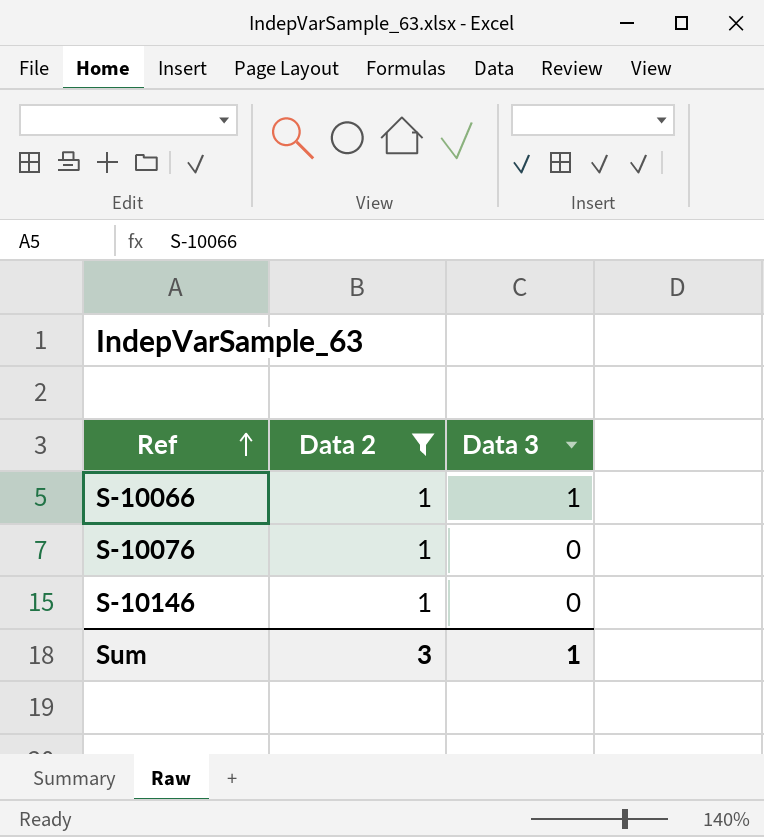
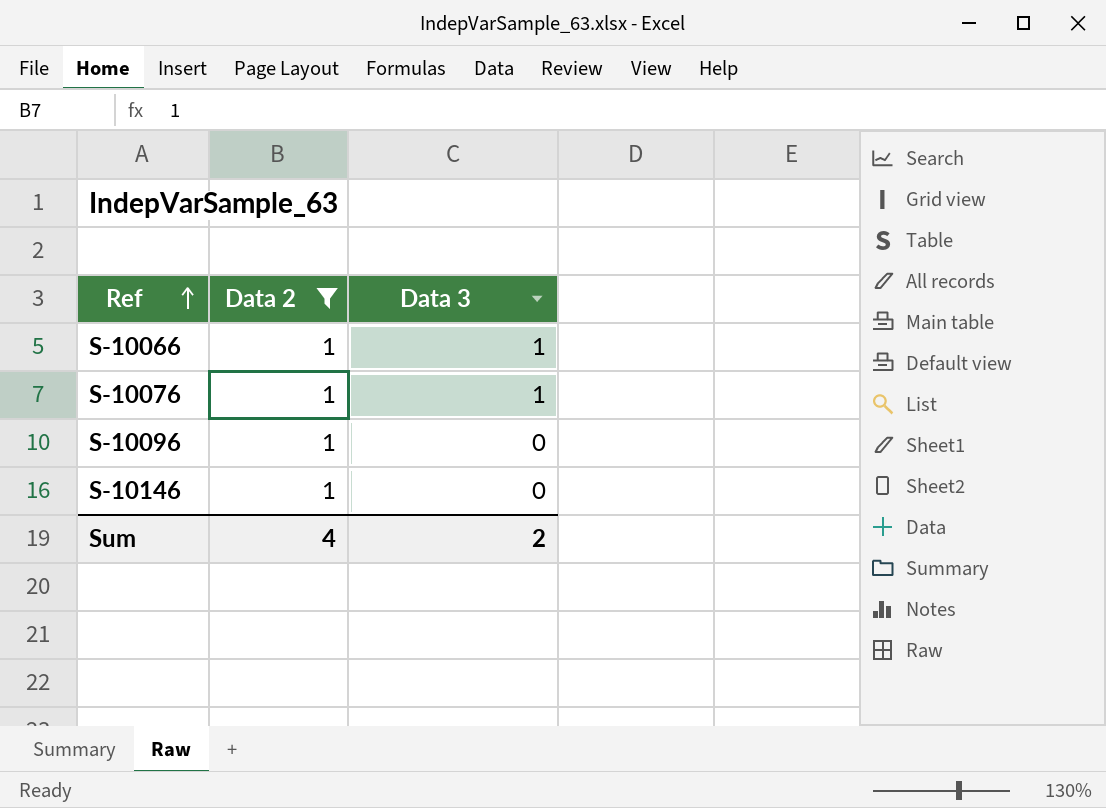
S-10076 | Data 3: 0 -> 1
row S-10096: none -> 1 | 0
Sum | Data 2: 3 -> 4
Sum | Data 3: 1 -> 2

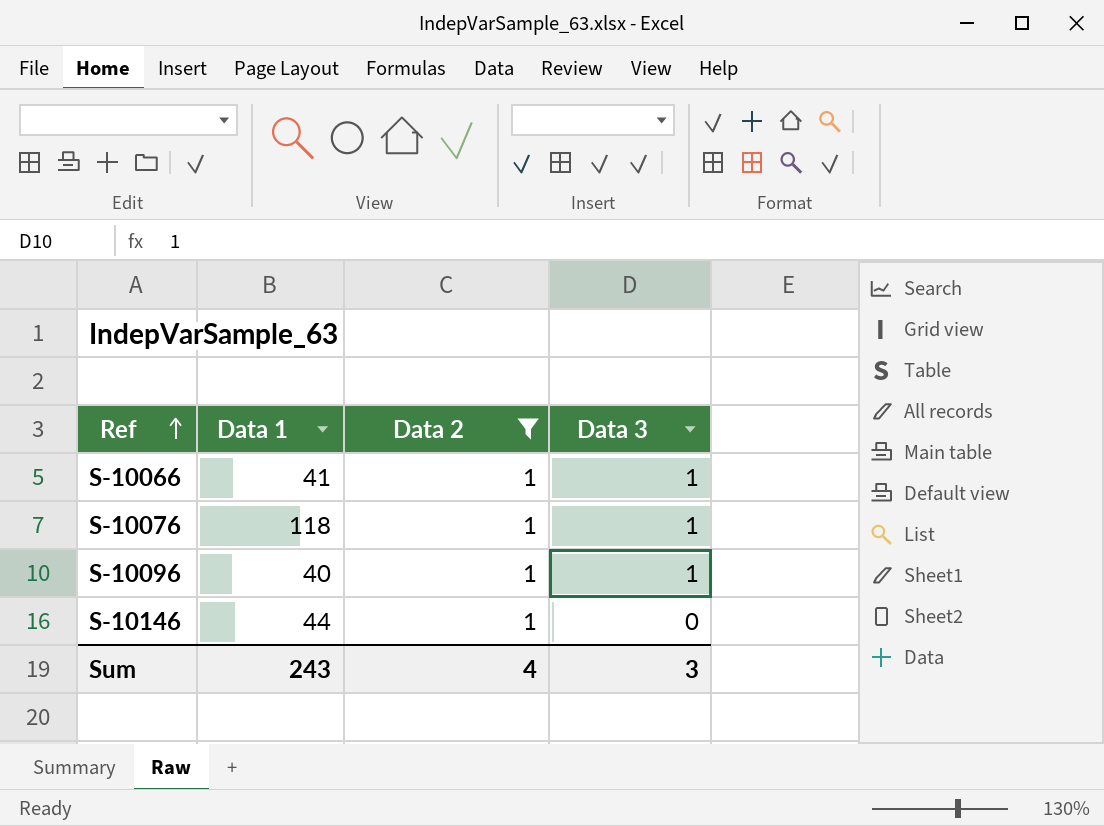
column Data 1 | position: none -> 2
S-10096 | Data 3: 0 -> 1
Sum | Data 3: 2 -> 3

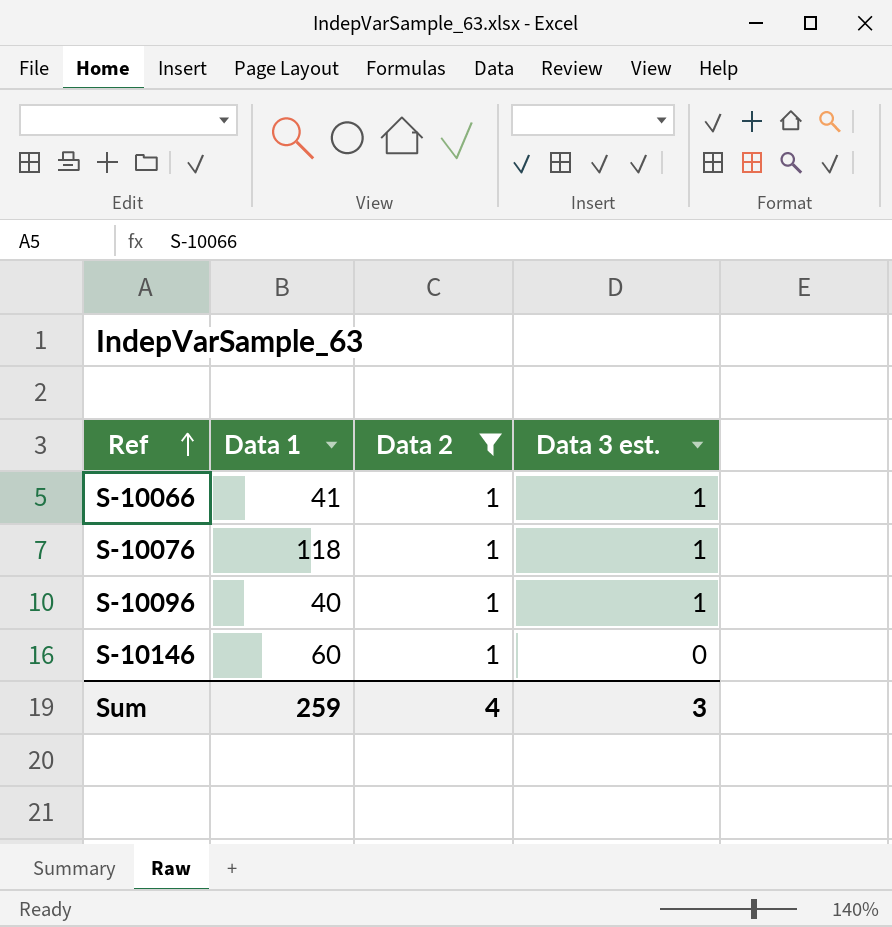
column name: Data 3 -> Data 3 est.
S-10146 | Data 1: 44 -> 60
Sum | Data 1: 243 -> 259

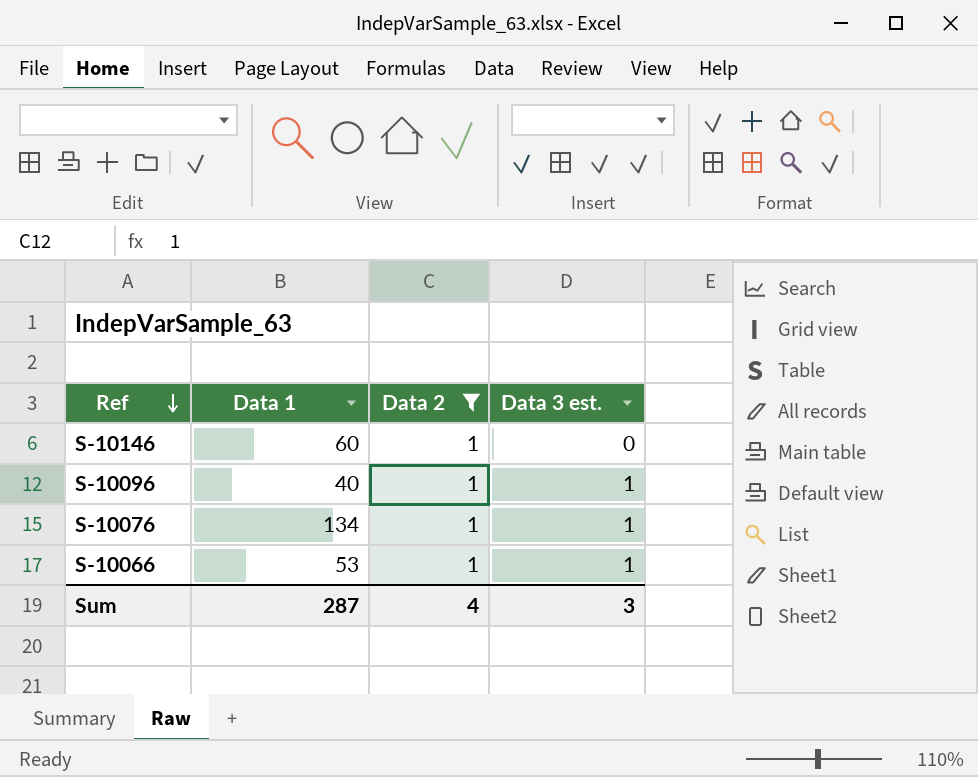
row order: Ref ascending -> Ref descending
S-10076 | Data 1: 118 -> 134
S-10066 | Data 1: 41 -> 53
Sum | Data 1: 259 -> 287

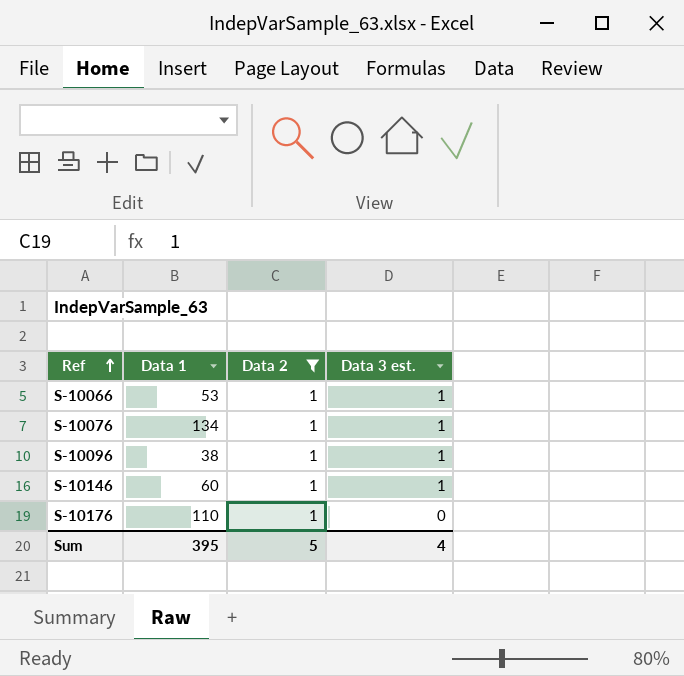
row order: Ref descending -> Ref ascending
S-10096 | Data 1: 40 -> 38
S-10146 | Data 3 est.: 0 -> 1
row S-10176: none -> 110 | 1 | 0
Sum | Data 1: 287 -> 395
Sum | Data 2: 4 -> 5
Sum | Data 3 est.: 3 -> 4

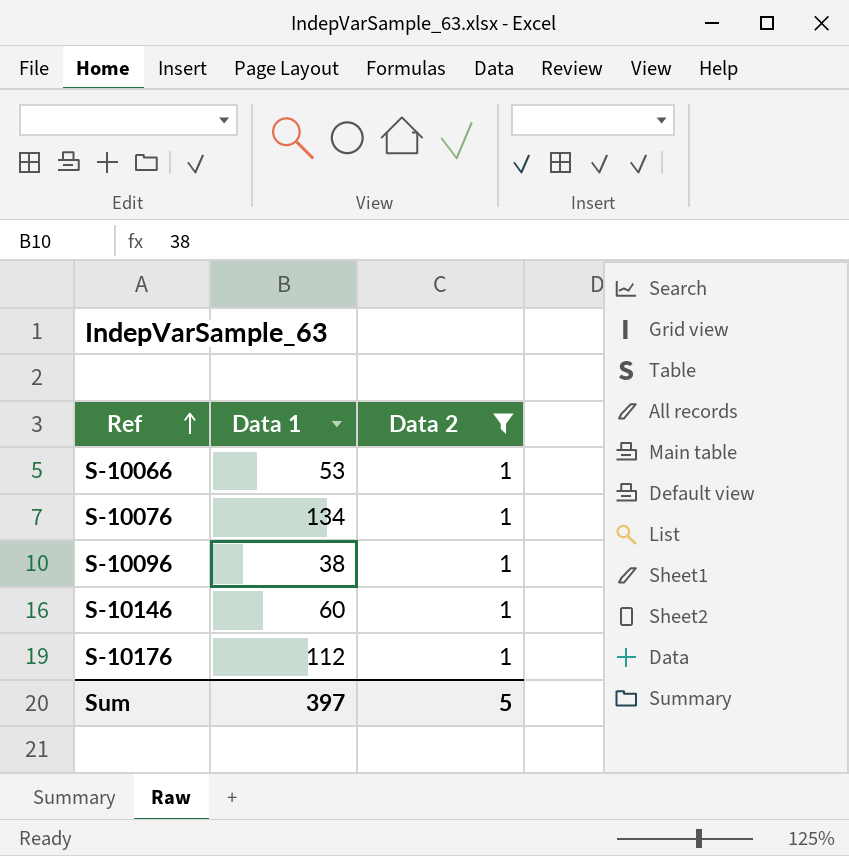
column Data 3 est. | position: 4 -> none
S-10176 | Data 1: 110 -> 112
Sum | Data 1: 395 -> 397

